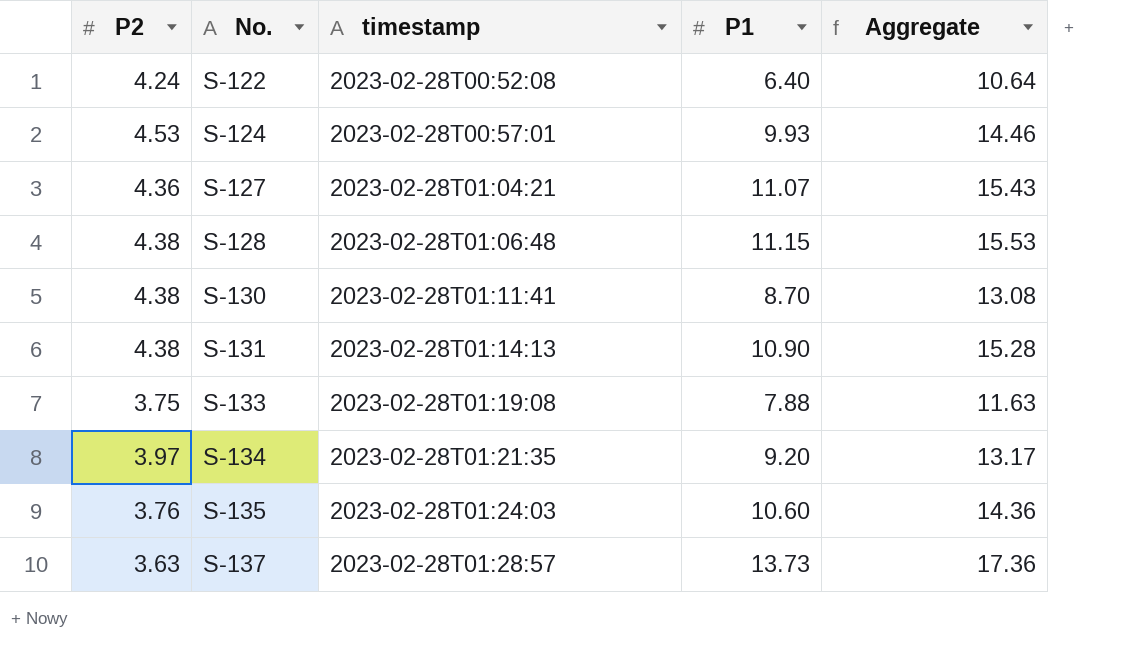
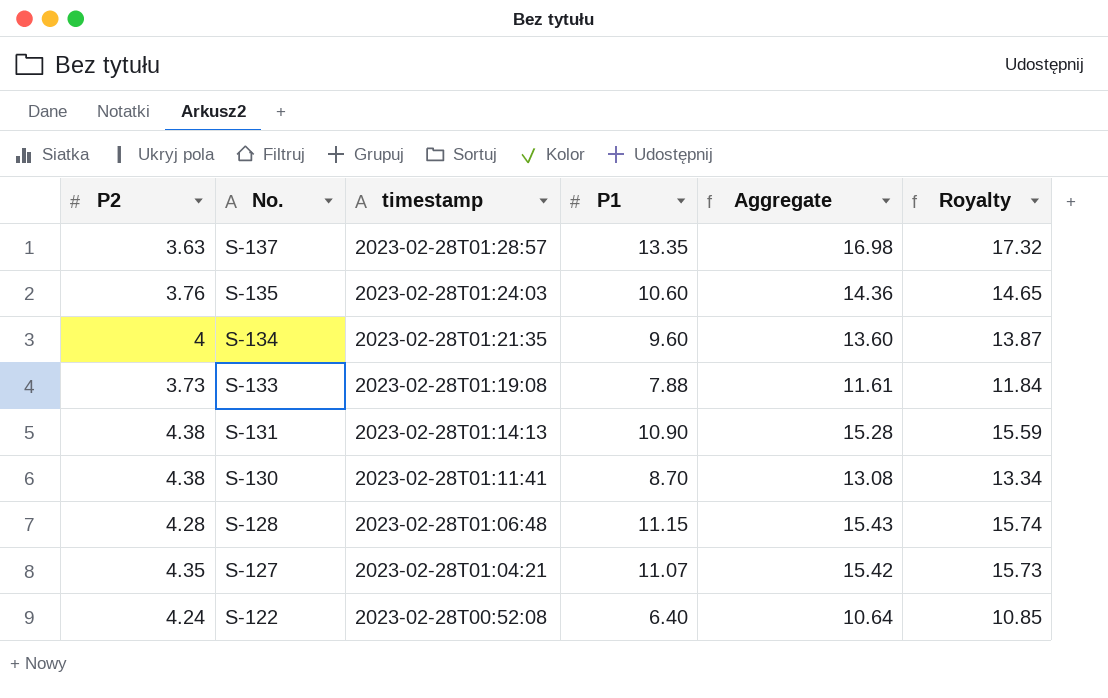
row order: No. ascending -> No. descending
column Royalty | formula: none -> [Aggregate] * 1.02
row S-124: 4.53 | 2023-02-28T00:57:01 | 9.93 | 14.46 -> none
S-137 | P1: 13.73 -> 13.35
S-137 | Aggregate: 17.36 -> 16.98
S-134 | P2: 3.97 -> 4
S-134 | P1: 9.20 -> 9.60
S-134 | Aggregate: 13.17 -> 13.60
S-133 | P2: 3.75 -> 3.73
S-133 | Aggregate: 11.63 -> 11.61
S-128 | P2: 4.38 -> 4.28
S-128 | Aggregate: 15.53 -> 15.43
S-127 | P2: 4.36 -> 4.35
S-127 | Aggregate: 15.43 -> 15.42

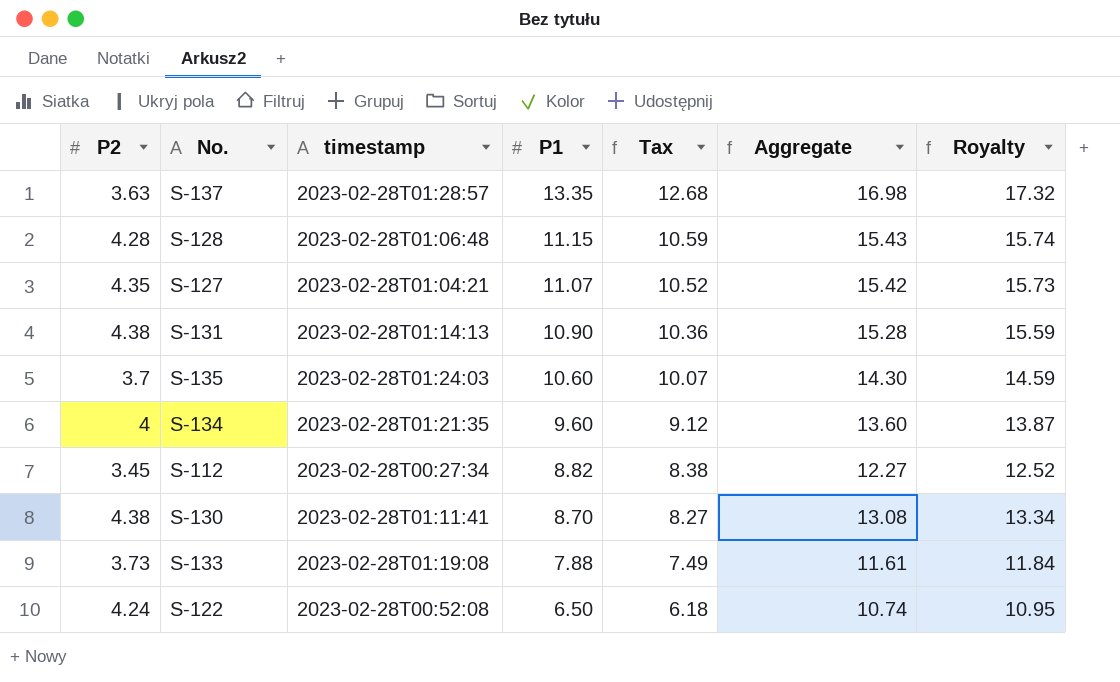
row order: No. descending -> P1 descending
column Tax | formula: none -> [P1] * 0.95
S-135 | P2: 3.76 -> 3.7
S-135 | Aggregate: 14.36 -> 14.30
S-135 | Royalty: 14.65 -> 14.59
row S-112: none -> 3.45 | 2023-02-28T00:27:34 | 8.82 | 8.38 | 12.27 | 12.52
S-122 | P1: 6.40 -> 6.50
S-122 | Aggregate: 10.64 -> 10.74
S-122 | Royalty: 10.85 -> 10.95

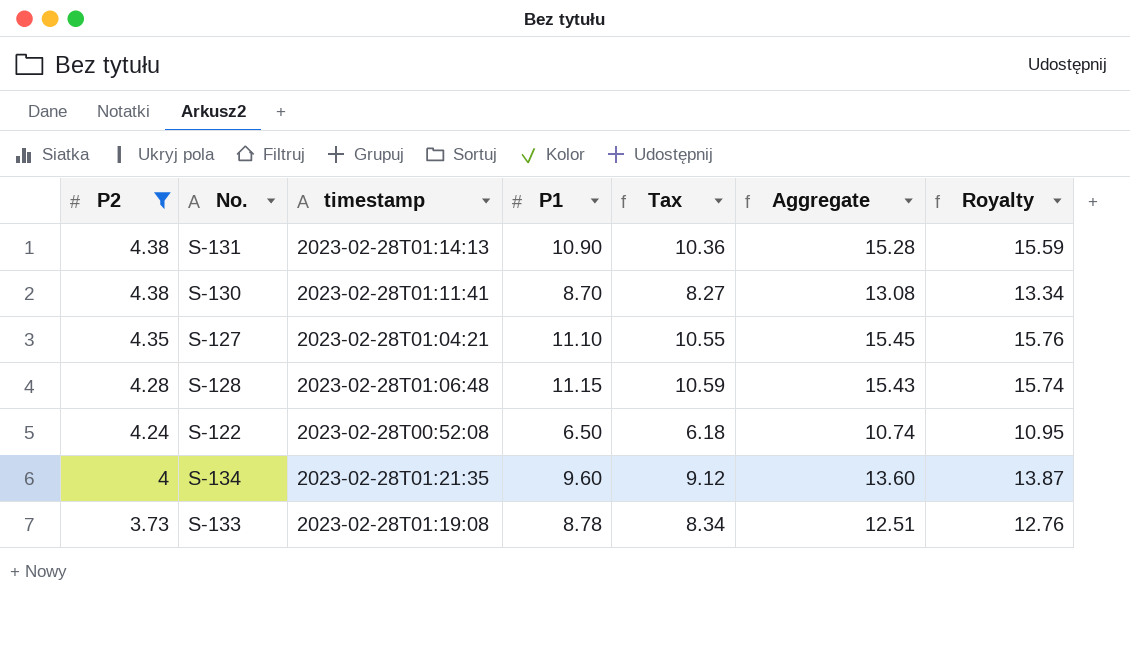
filter: none -> P2 >= 3.73
row order: P1 descending -> P2 descending
S-127 | P1: 11.07 -> 11.10
S-127 | Tax: 10.52 -> 10.55
S-127 | Aggregate: 15.42 -> 15.45
S-127 | Royalty: 15.73 -> 15.76
S-133 | P1: 7.88 -> 8.78
S-133 | Tax: 7.49 -> 8.34
S-133 | Aggregate: 11.61 -> 12.51
S-133 | Royalty: 11.84 -> 12.76

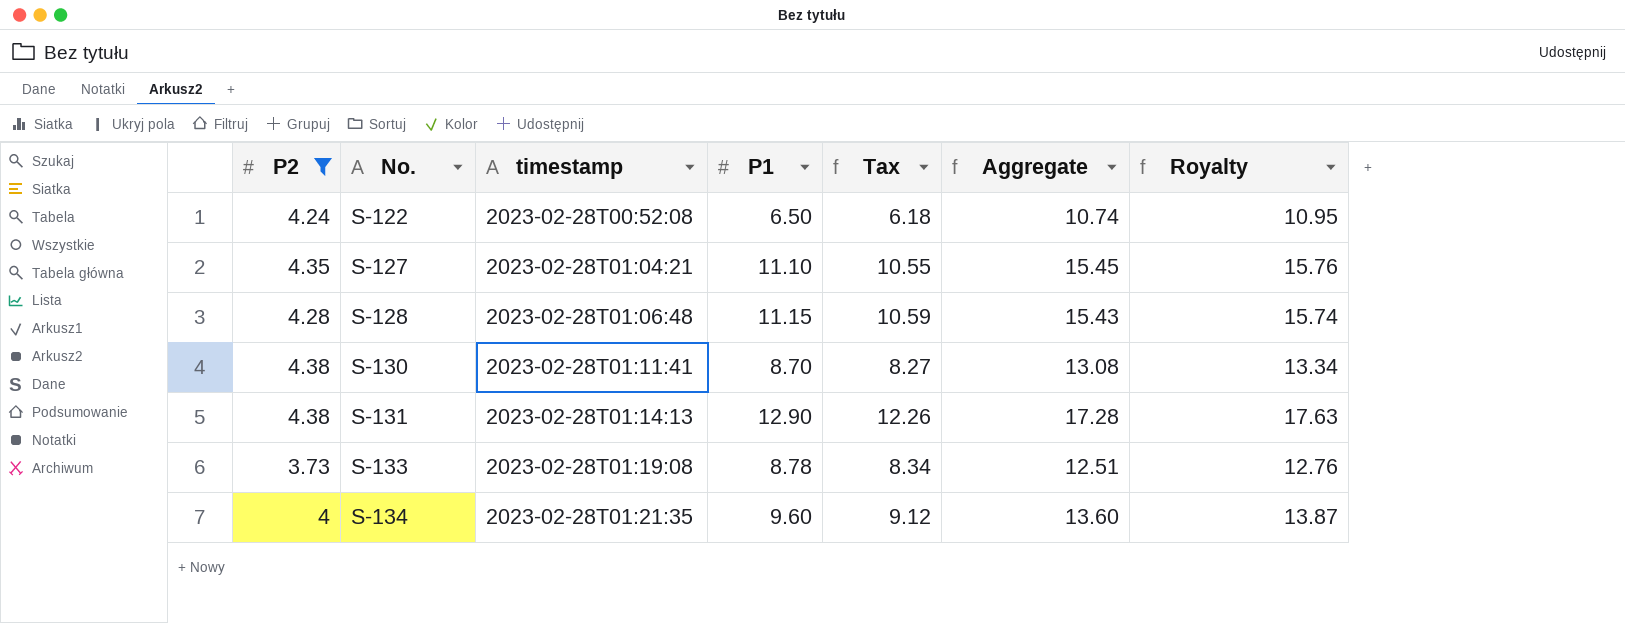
row order: P2 descending -> No. ascending
S-131 | P1: 10.90 -> 12.90
S-131 | Tax: 10.36 -> 12.26
S-131 | Aggregate: 15.28 -> 17.28
S-131 | Royalty: 15.59 -> 17.63

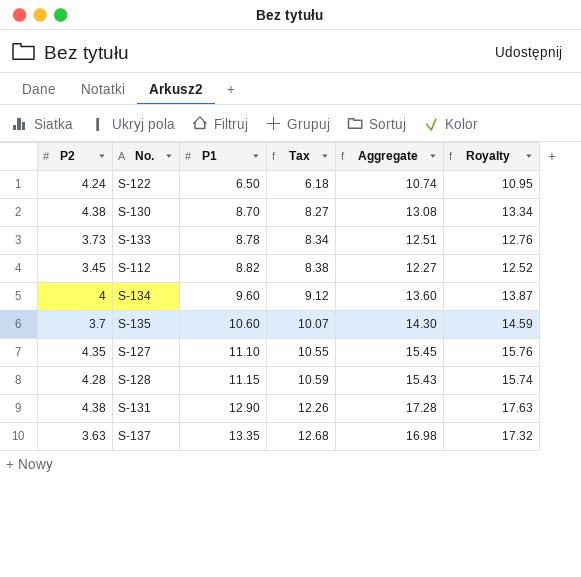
filter: P2 >= 3.73 -> none
row order: No. ascending -> P1 ascending
column timestamp | position: 3 -> none

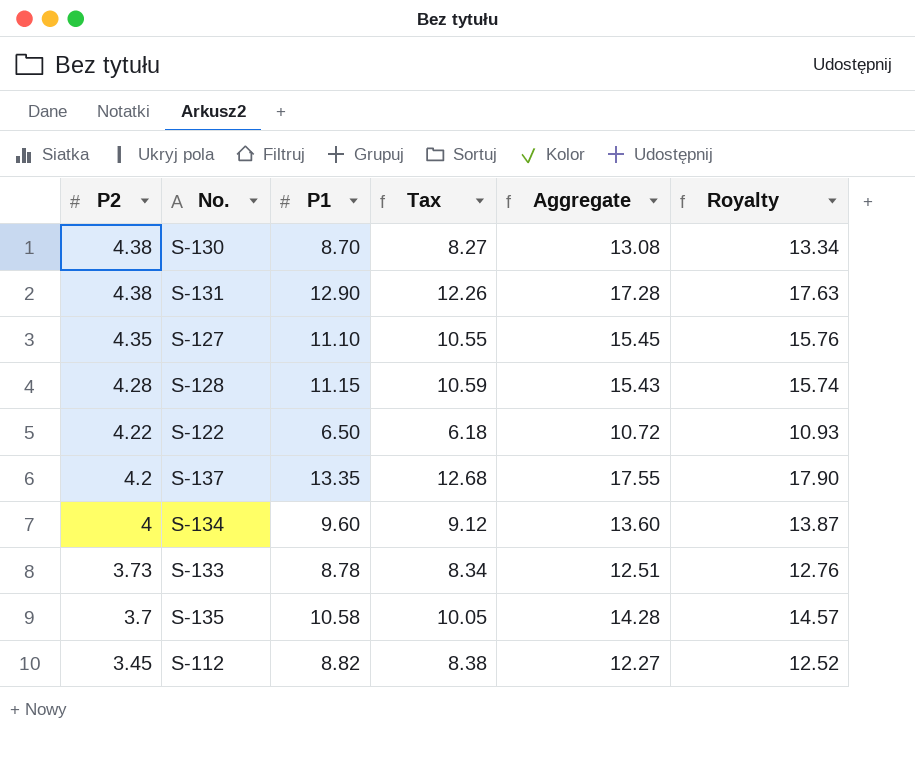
row order: P1 ascending -> P2 descending
S-122 | P2: 4.24 -> 4.22
S-122 | Aggregate: 10.74 -> 10.72
S-122 | Royalty: 10.95 -> 10.93
S-137 | P2: 3.63 -> 4.2
S-137 | Aggregate: 16.98 -> 17.55
S-137 | Royalty: 17.32 -> 17.90
S-135 | P1: 10.60 -> 10.58
S-135 | Tax: 10.07 -> 10.05
S-135 | Aggregate: 14.30 -> 14.28
S-135 | Royalty: 14.59 -> 14.57

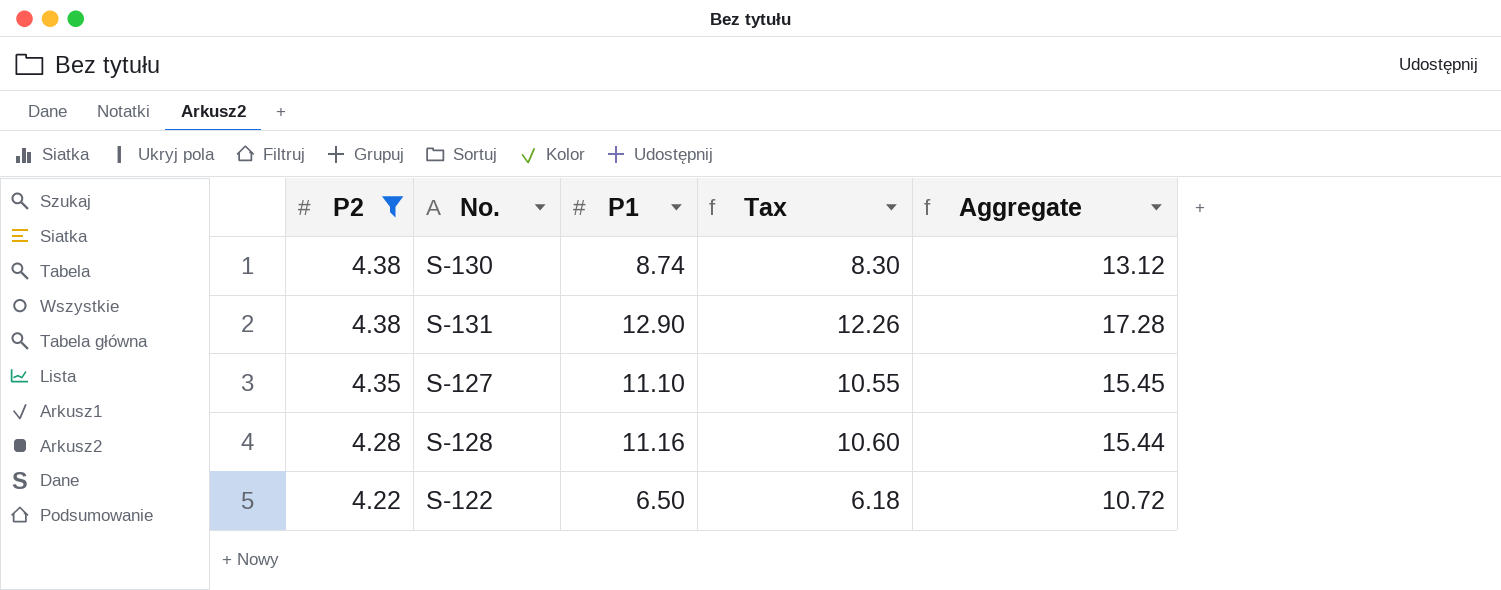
filter: none -> P2 >= 4.22
column Royalty | formula: [Aggregate] * 1.02 -> none
S-130 | P1: 8.70 -> 8.74
S-130 | Tax: 8.27 -> 8.30
S-130 | Aggregate: 13.08 -> 13.12
S-128 | P1: 11.15 -> 11.16
S-128 | Tax: 10.59 -> 10.60
S-128 | Aggregate: 15.43 -> 15.44

